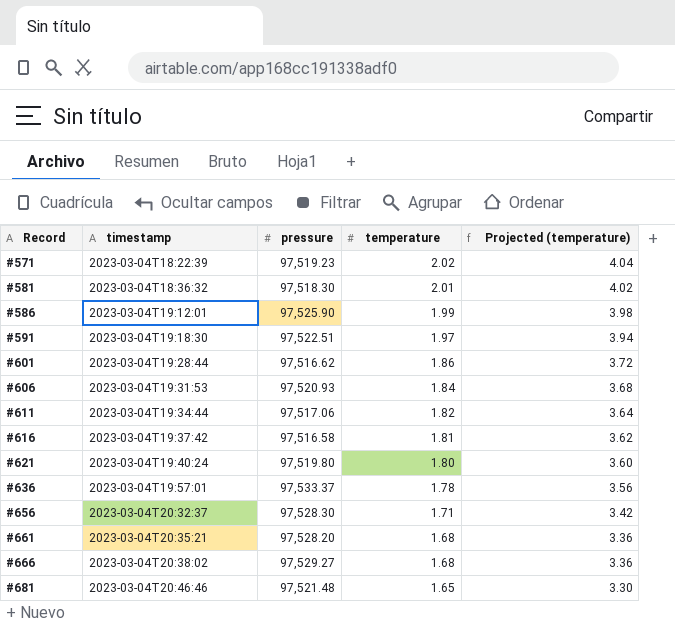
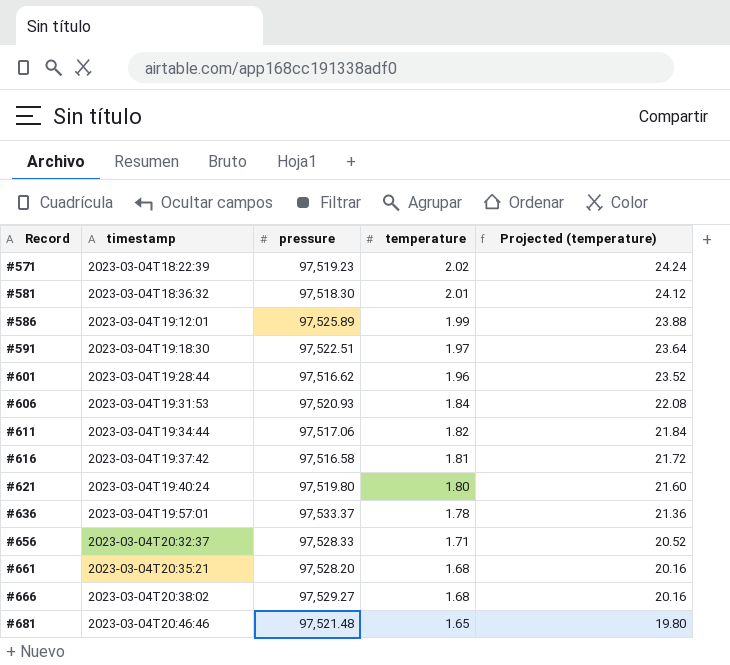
column Projected (temperature) | formula: [temperature] * 2 -> [temperature] * 12
#586 | pressure: 97,525.90 -> 97,525.89
#601 | temperature: 1.86 -> 1.96
#656 | pressure: 97,528.30 -> 97,528.33

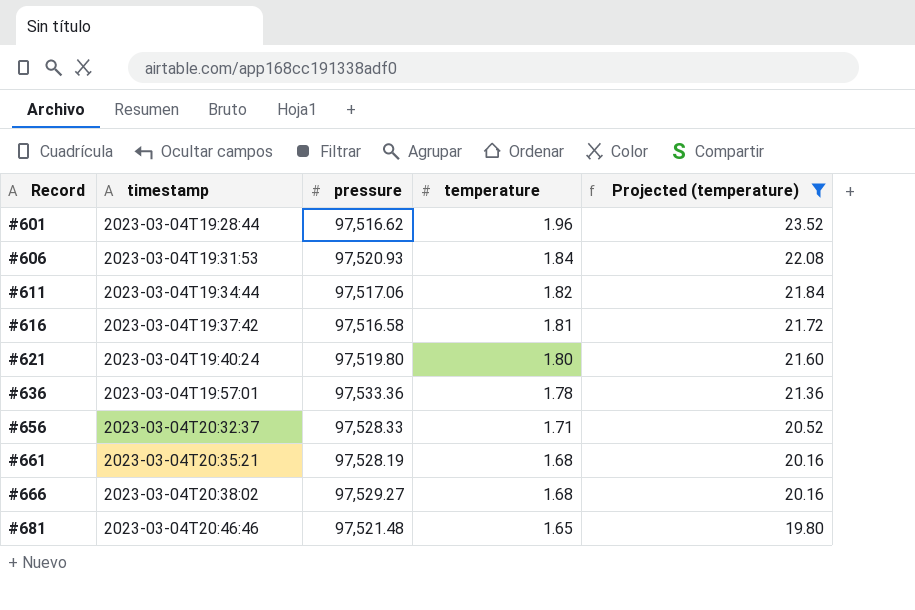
filter: none -> Projected (temperature) <= 23.52
#636 | pressure: 97,533.37 -> 97,533.36
#661 | pressure: 97,528.20 -> 97,528.19

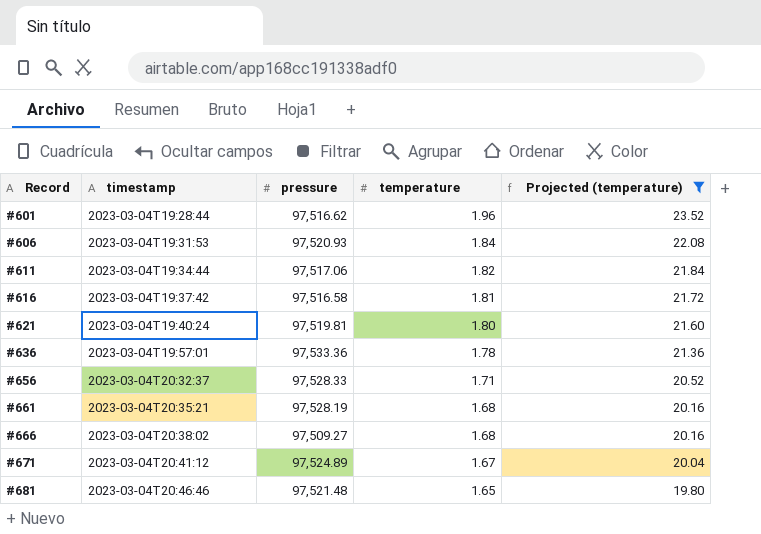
#621 | pressure: 97,519.80 -> 97,519.81
#666 | pressure: 97,529.27 -> 97,509.27
row #671: none -> 2023-03-04T20:41:12 | 97,524.89 | 1.67 | 20.04

